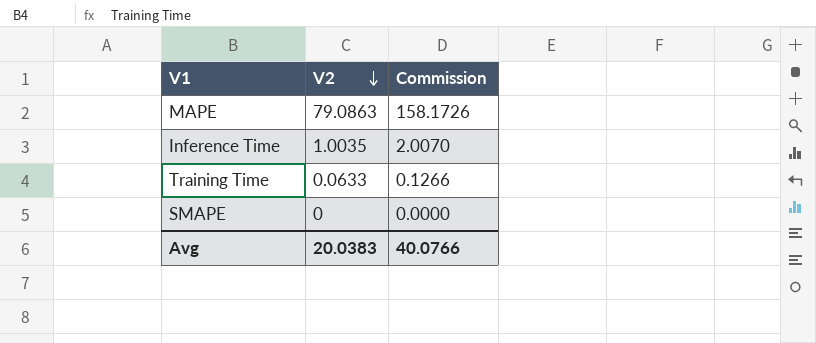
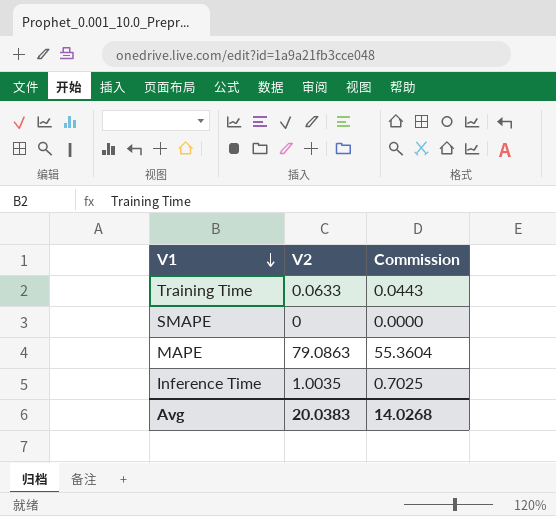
row order: V2 descending -> V1 descending
column Commission | formula: [V2] * 2 -> [V2] * 0.7
Avg | Commission: 40.0766 -> 14.0268

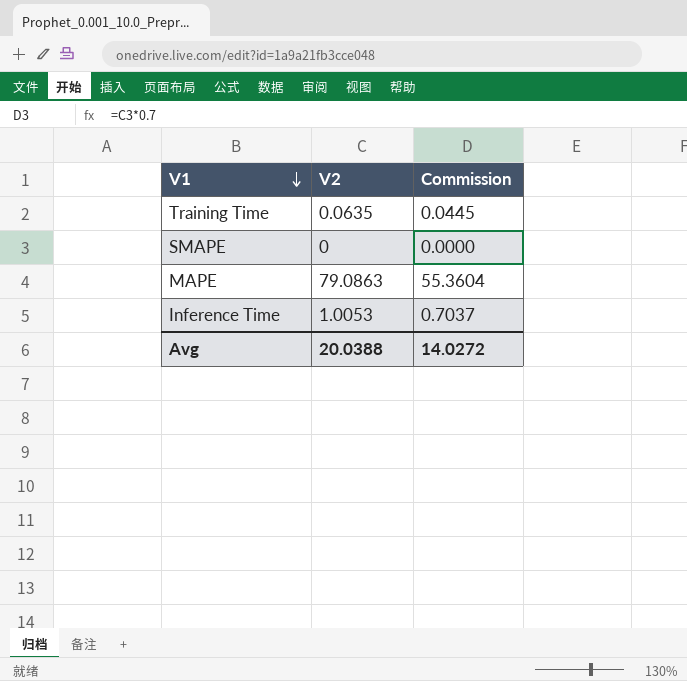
Training Time | V2: 0.0633 -> 0.0635
Training Time | Commission: 0.0443 -> 0.0445
Inference Time | V2: 1.0035 -> 1.0053
Inference Time | Commission: 0.7025 -> 0.7037
Avg | V2: 20.0383 -> 20.0388
Avg | Commission: 14.0268 -> 14.0272

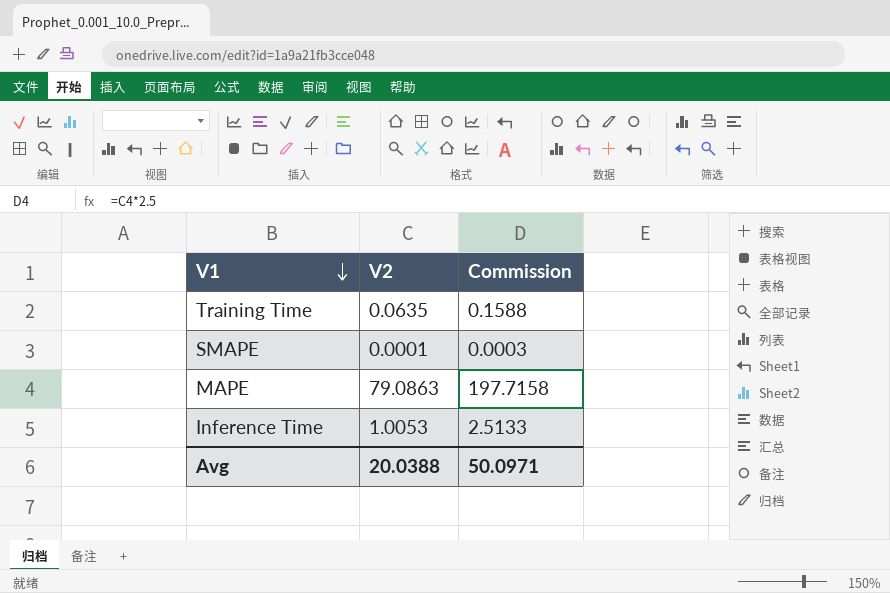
column Commission | formula: [V2] * 0.7 -> [V2] * 2.5
SMAPE | V2: 0 -> 0.0001
Avg | Commission: 14.0272 -> 50.0971

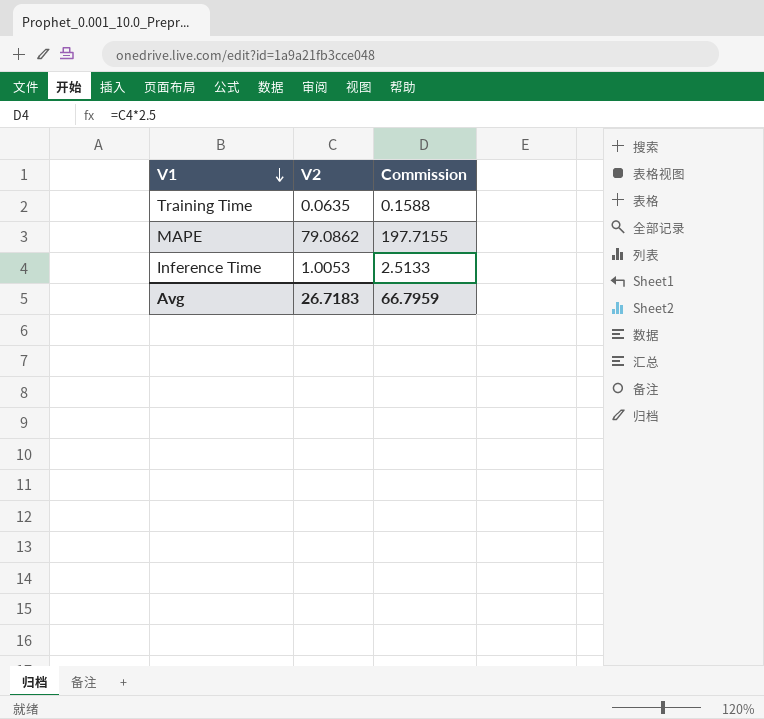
row SMAPE: 0.0001 | 0.0003 -> none
MAPE | V2: 79.0863 -> 79.0862
MAPE | Commission: 197.7158 -> 197.7155
Avg | V2: 20.0388 -> 26.7183
Avg | Commission: 50.0971 -> 66.7959

